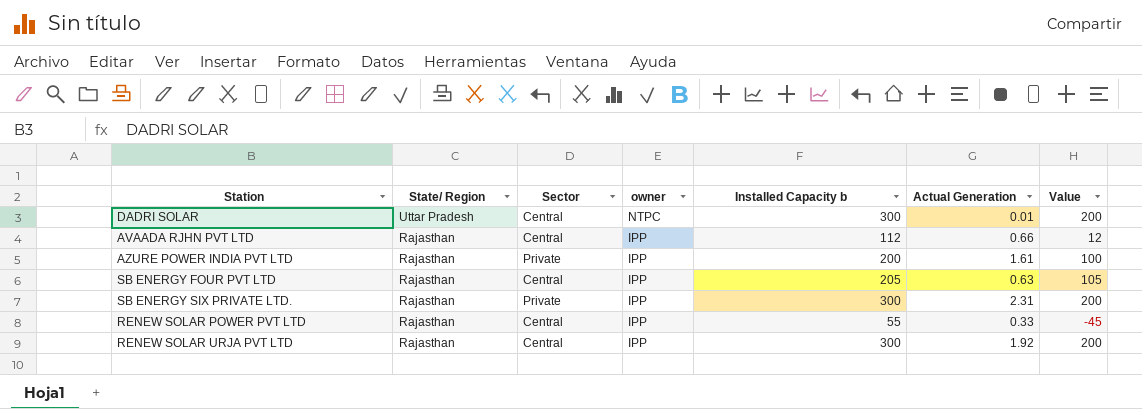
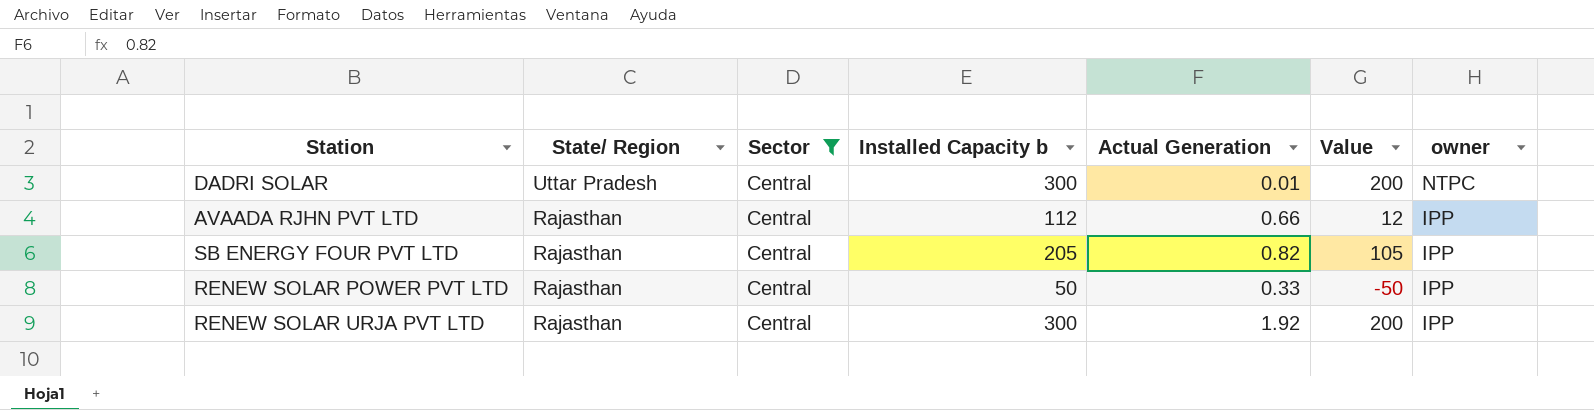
filter: none -> Sector = Central
column owner | position: 4 -> 7
SB ENERGY FOUR PVT LTD | Actual Generation: 0.63 -> 0.82
RENEW SOLAR POWER PVT LTD | Installed Capacity b: 55 -> 50
RENEW SOLAR POWER PVT LTD | Value: -45 -> -50

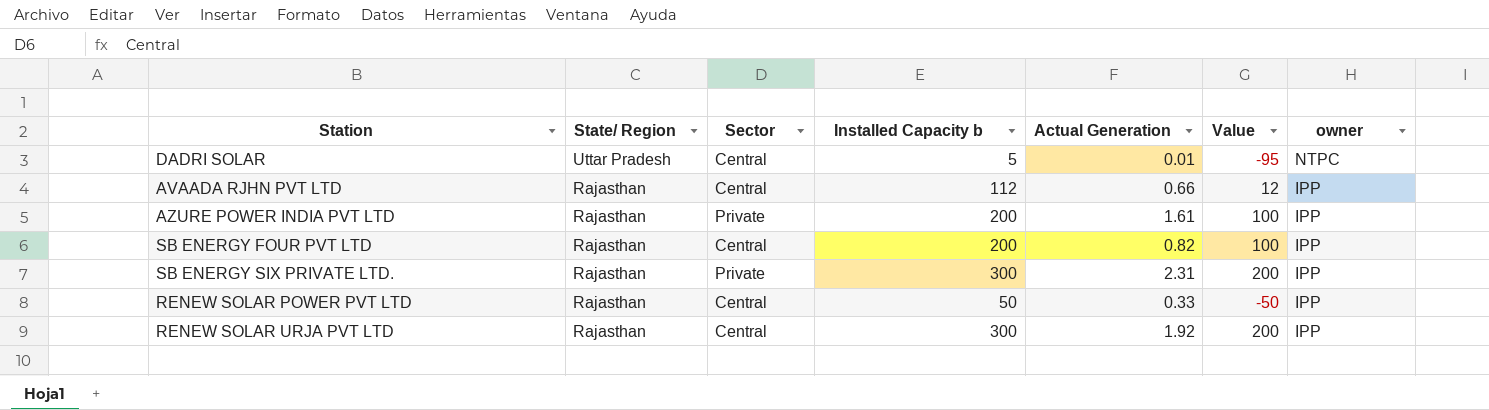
filter: Sector = Central -> none
DADRI SOLAR | Installed Capacity b: 300 -> 5
DADRI SOLAR | Value: 200 -> -95
SB ENERGY FOUR PVT LTD | Installed Capacity b: 205 -> 200
SB ENERGY FOUR PVT LTD | Value: 105 -> 100

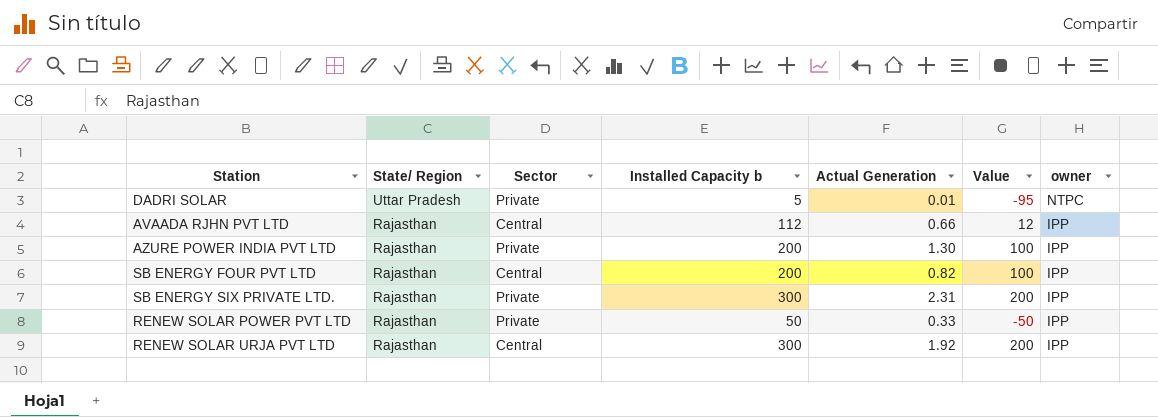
DADRI SOLAR | Sector: Central -> Private
AZURE POWER INDIA PVT LTD | Actual Generation: 1.61 -> 1.30
RENEW SOLAR POWER PVT LTD | Sector: Central -> Private

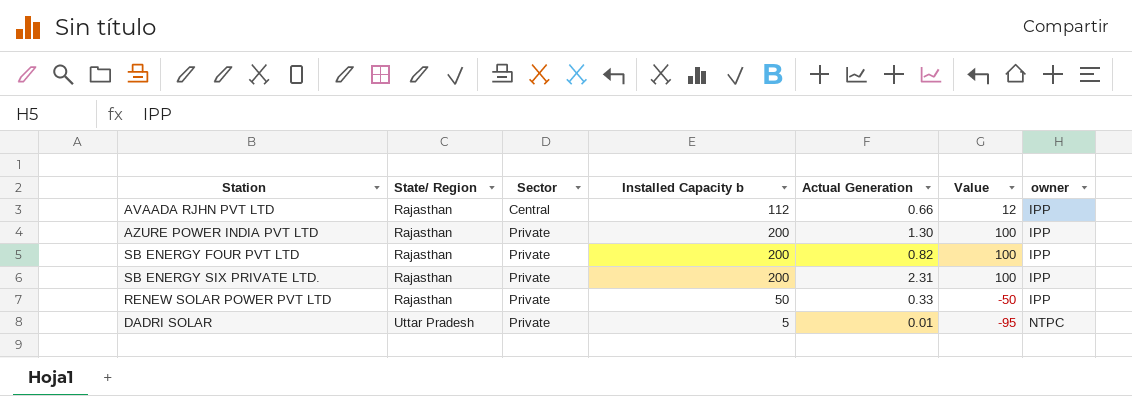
row order: State/ Region descending -> State/ Region ascending
row RENEW SOLAR URJA PVT LTD: Rajasthan | Central | 300 | 1.92 | 200 | IPP -> none
SB ENERGY FOUR PVT LTD | Sector: Central -> Private
SB ENERGY SIX PRIVATE LTD. | Installed Capacity b: 300 -> 200
SB ENERGY SIX PRIVATE LTD. | Value: 200 -> 100

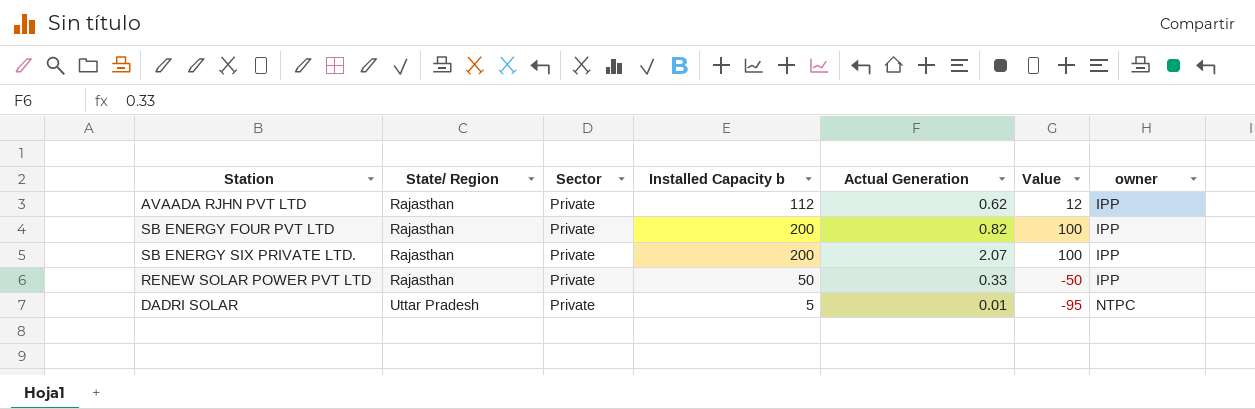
row AZURE POWER INDIA PVT LTD: Rajasthan | Private | 200 | 1.30 | 100 | IPP -> none
AVAADA RJHN PVT LTD | Sector: Central -> Private
AVAADA RJHN PVT LTD | Actual Generation: 0.66 -> 0.62
SB ENERGY SIX PRIVATE LTD. | Actual Generation: 2.31 -> 2.07

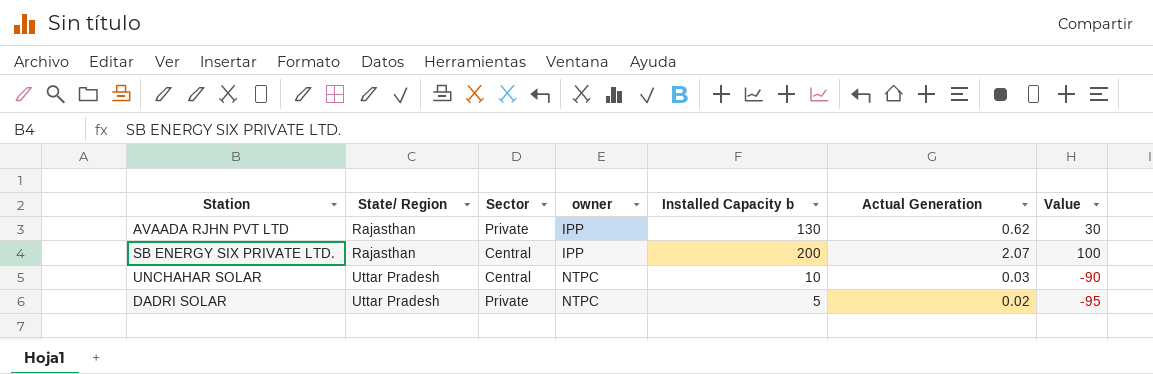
column owner | position: 7 -> 4
row SB ENERGY FOUR PVT LTD: Rajasthan | Private | 200 | 0.82 | 100 | IPP -> none
row RENEW SOLAR POWER PVT LTD: Rajasthan | Private | 50 | 0.33 | -50 | IPP -> none
AVAADA RJHN PVT LTD | Installed Capacity b: 112 -> 130
AVAADA RJHN PVT LTD | Value: 12 -> 30
SB ENERGY SIX PRIVATE LTD. | Sector: Private -> Central
row UNCHAHAR SOLAR: none -> Uttar Pradesh | Central | NTPC | 10 | 0.03 | -90
DADRI SOLAR | Actual Generation: 0.01 -> 0.02

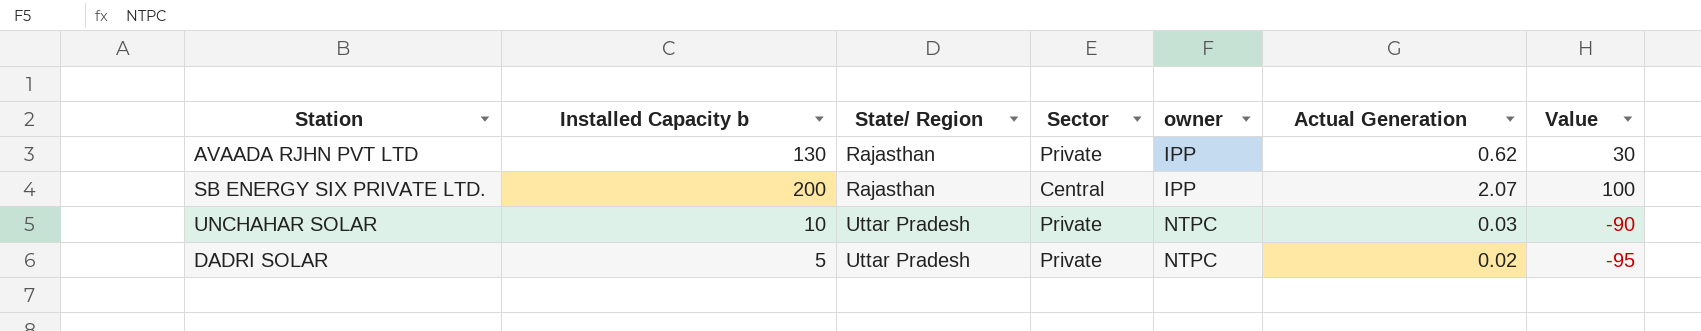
column Installed Capacity b | position: 5 -> 2
UNCHAHAR SOLAR | Sector: Central -> Private

